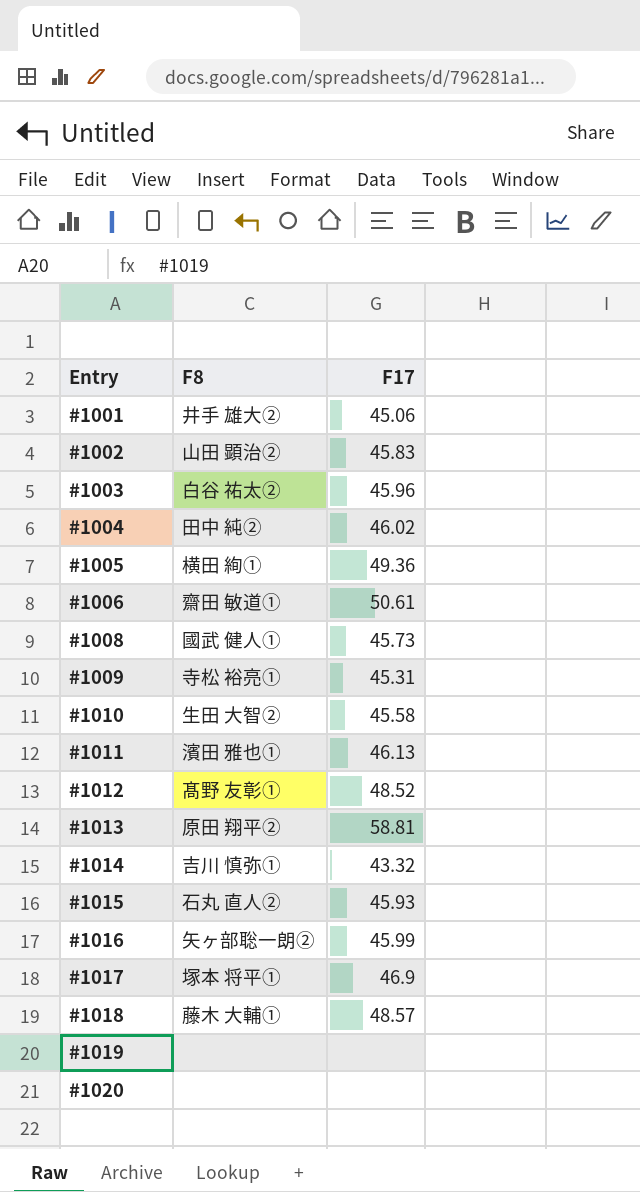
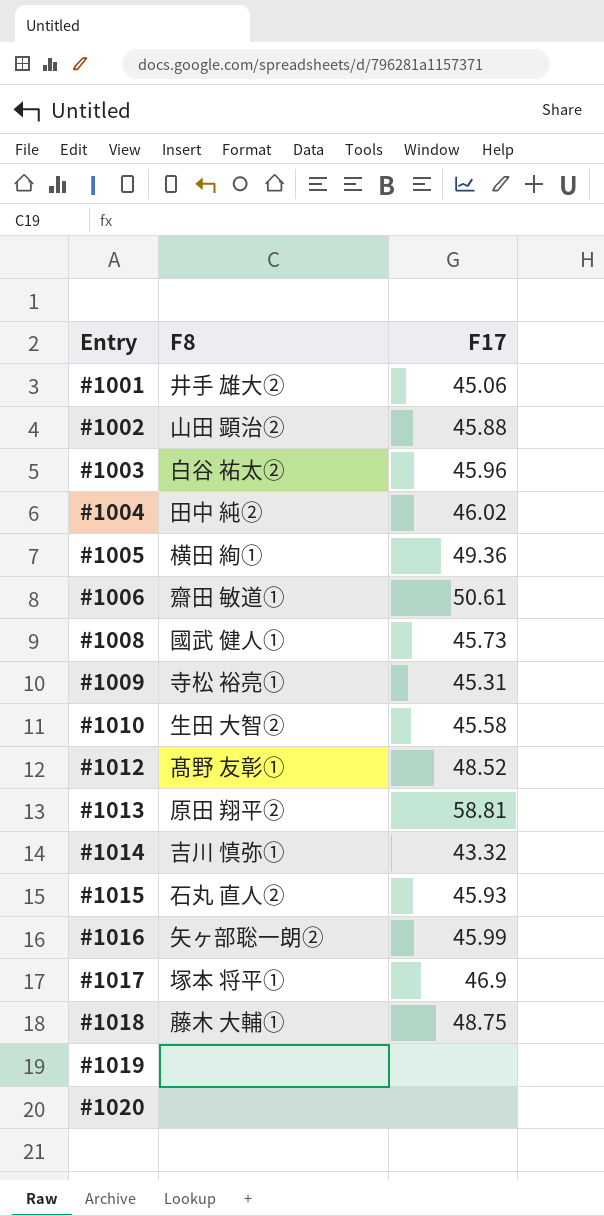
row #1011: 濱田 雅也① | 46.13 -> none
#1002 | F17: 45.83 -> 45.88
#1018 | F17: 48.57 -> 48.75

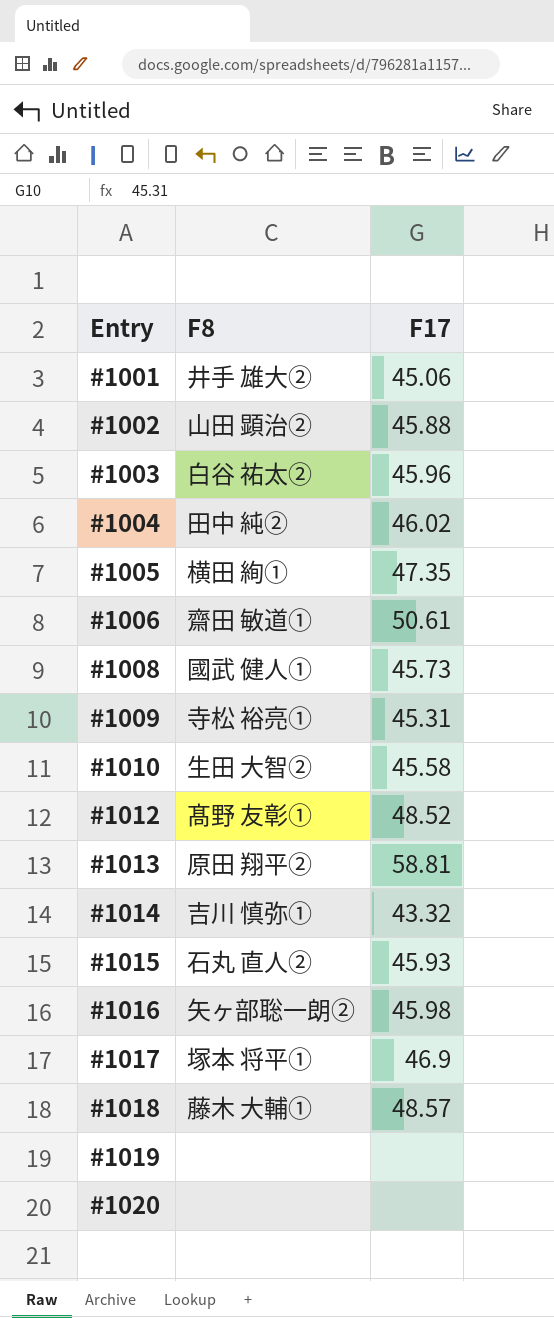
#1005 | F17: 49.36 -> 47.35
#1016 | F17: 45.99 -> 45.98
#1018 | F17: 48.75 -> 48.57

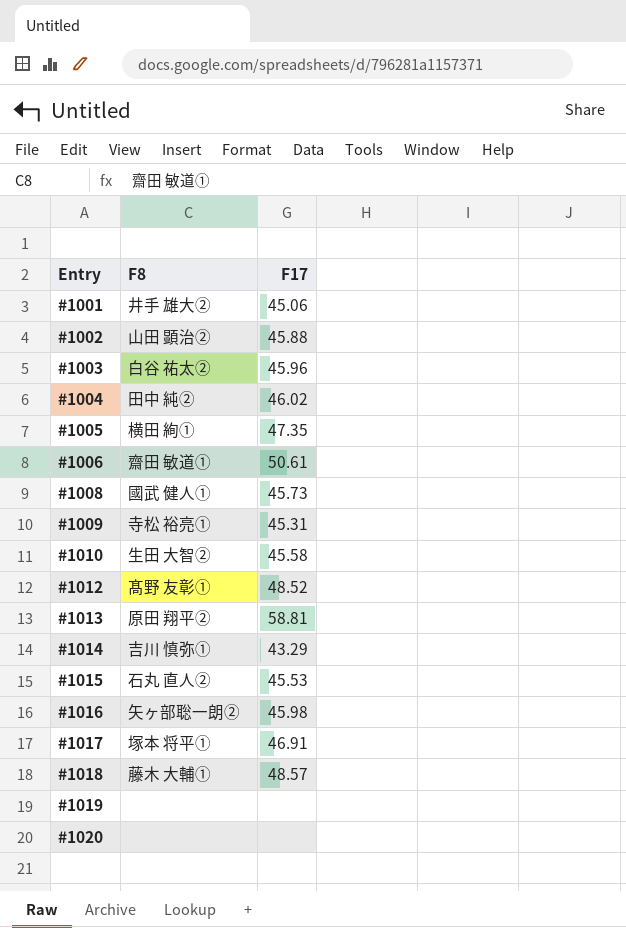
#1014 | F17: 43.32 -> 43.29
#1015 | F17: 45.93 -> 45.53
#1017 | F17: 46.9 -> 46.91

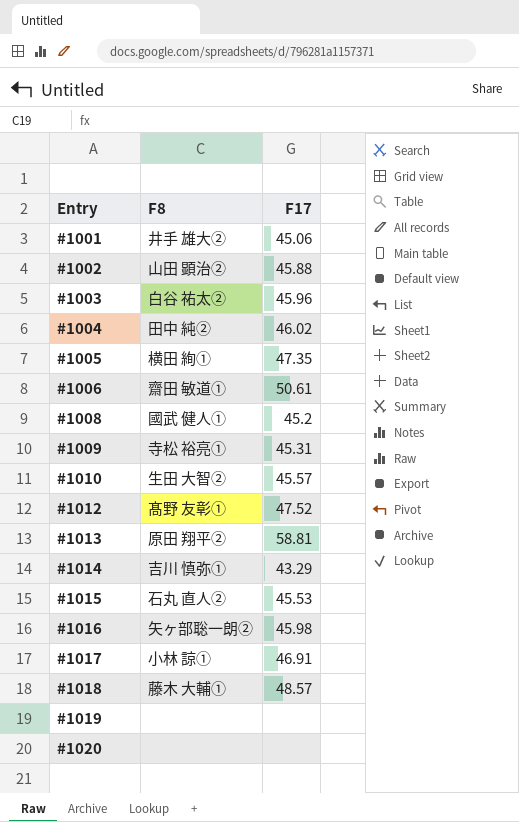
#1008 | F17: 45.73 -> 45.2
#1010 | F17: 45.58 -> 45.57
#1012 | F17: 48.52 -> 47.52
#1017 | F8: 塚本 将平① -> 小林 諒①

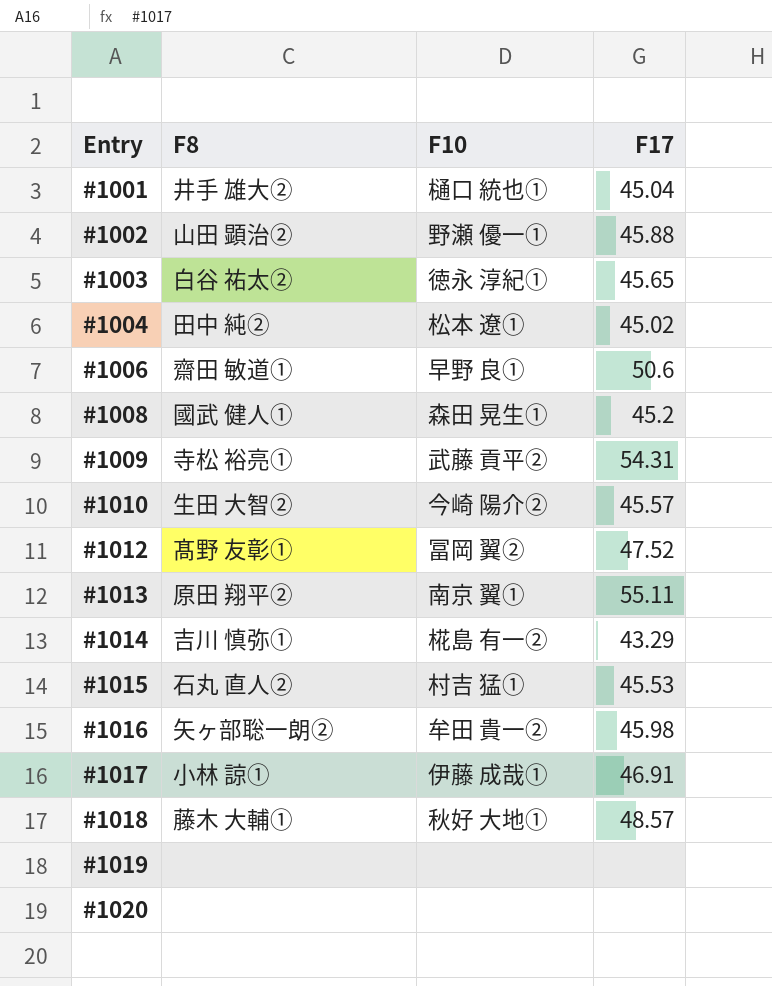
column F10 | position: none -> 3
row #1005: 横田 絢① | 47.35 -> none
#1001 | F17: 45.06 -> 45.04
#1003 | F17: 45.96 -> 45.65
#1004 | F17: 46.02 -> 45.02
#1006 | F17: 50.61 -> 50.6
#1009 | F17: 45.31 -> 54.31
#1013 | F17: 58.81 -> 55.11

